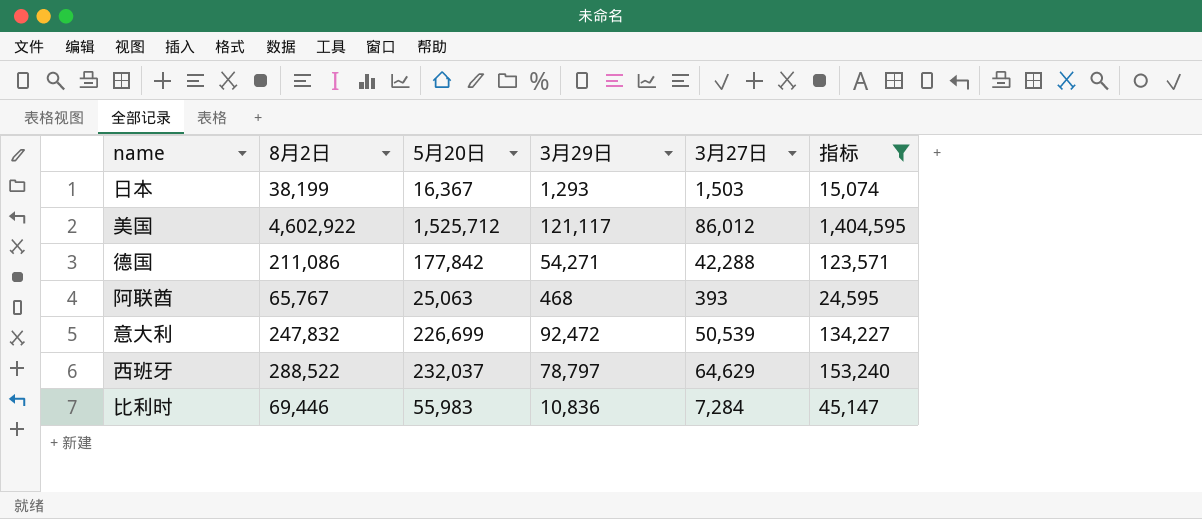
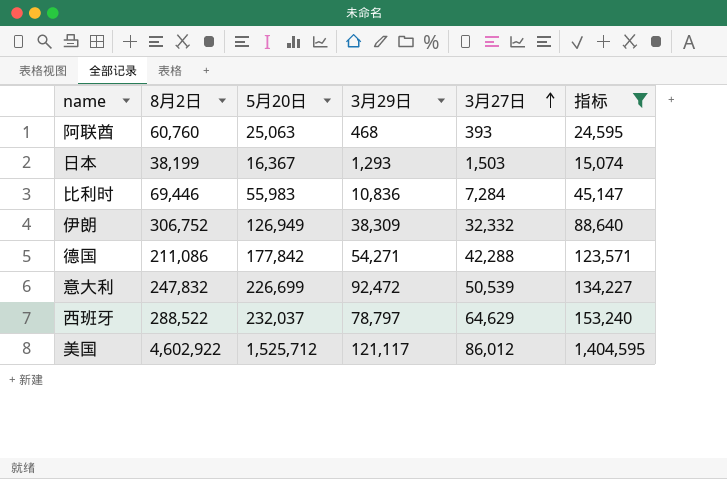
row order: none -> 3月27日 ascending
阿联酋 | 8月2日: 65,767 -> 60,760
row 伊朗: none -> 306,752 | 126,949 | 38,309 | 32,332 | 88,640

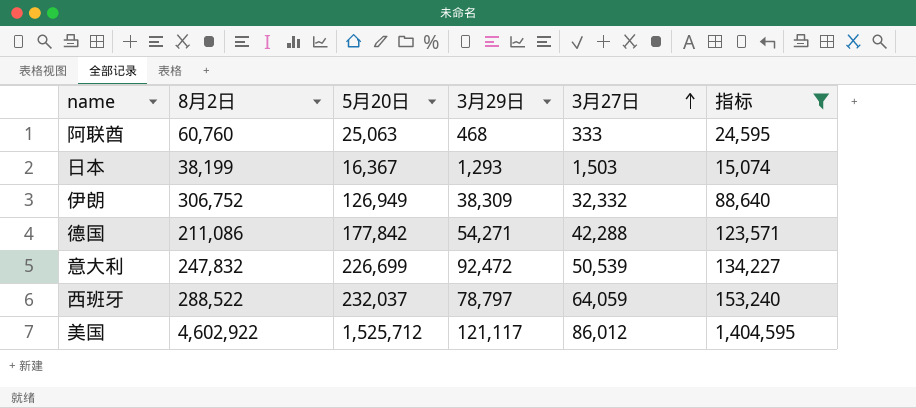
row 比利时: 69,446 | 55,983 | 10,836 | 7,284 | 45,147 -> none
阿联酋 | 3月27日: 393 -> 333
西班牙 | 3月27日: 64,629 -> 64,059

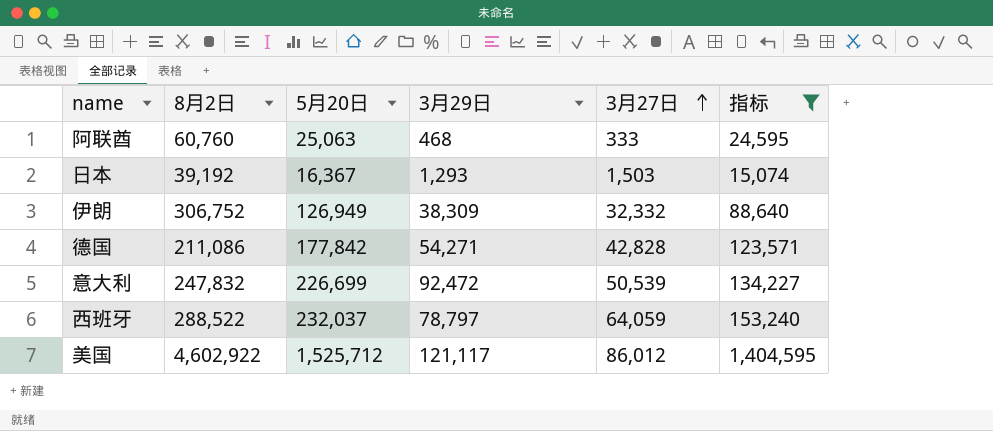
日本 | 8月2日: 38,199 -> 39,192
德国 | 3月27日: 42,288 -> 42,828

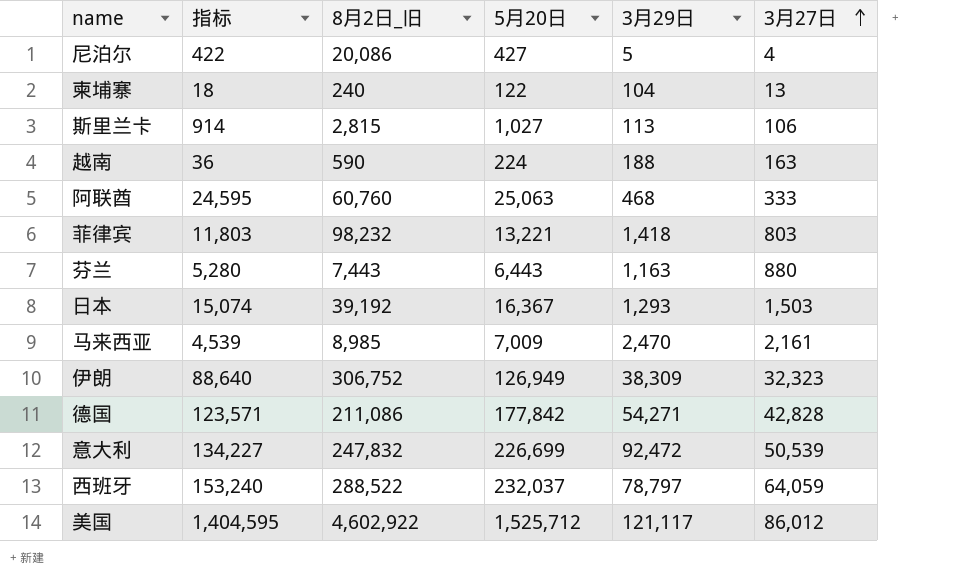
filter: 指标 >= 15,074 -> none
column 指标 | position: 6 -> 2
column name: 8月2日 -> 8月2日_旧
伊朗 | 3月27日: 32,332 -> 32,323

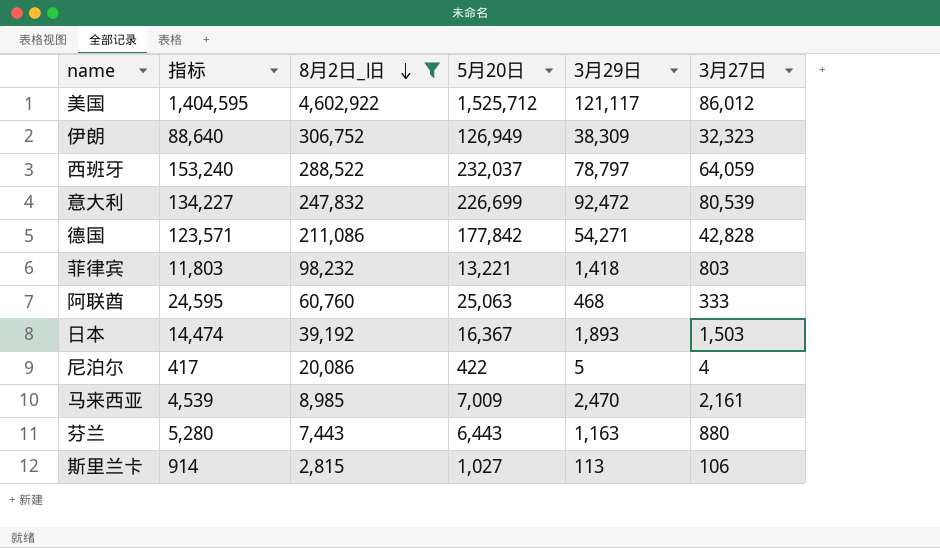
filter: none -> 8月2日_旧 >= 2,815
row order: 3月27日 ascending -> 8月2日_旧 descending
意大利 | 3月27日: 50,539 -> 80,539
日本 | 指标: 15,074 -> 14,474
日本 | 3月29日: 1,293 -> 1,893
尼泊尔 | 指标: 422 -> 417
尼泊尔 | 5月20日: 427 -> 422

